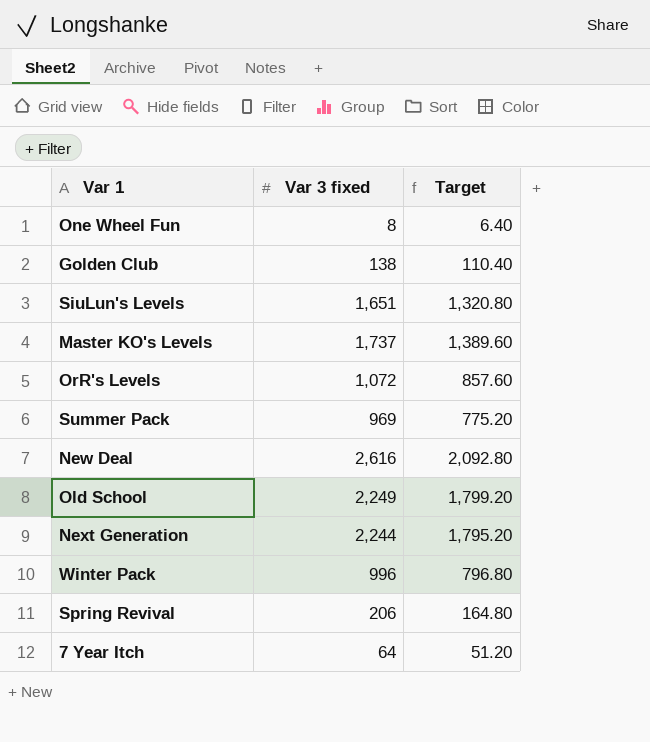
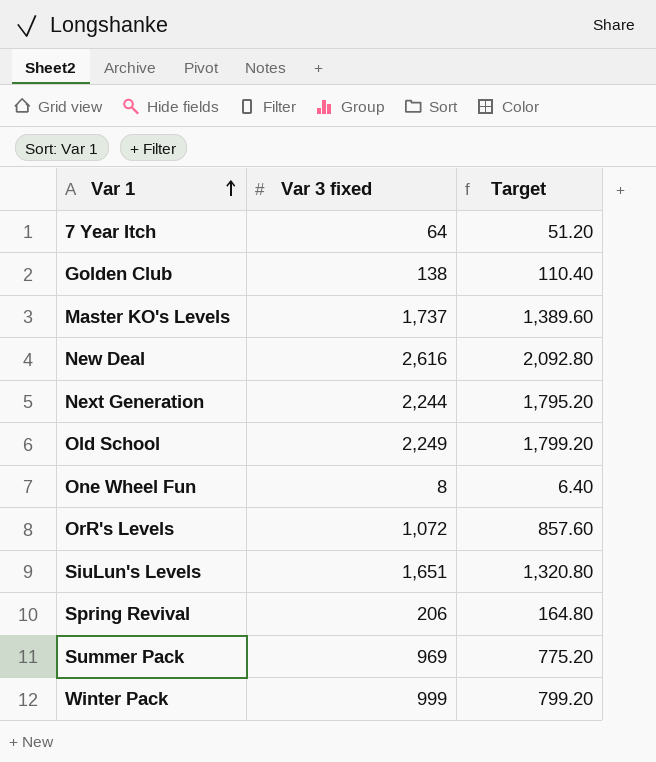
row order: none -> Var 1 ascending
Winter Pack | Var 3 fixed: 996 -> 999
Winter Pack | Target: 796.80 -> 799.20

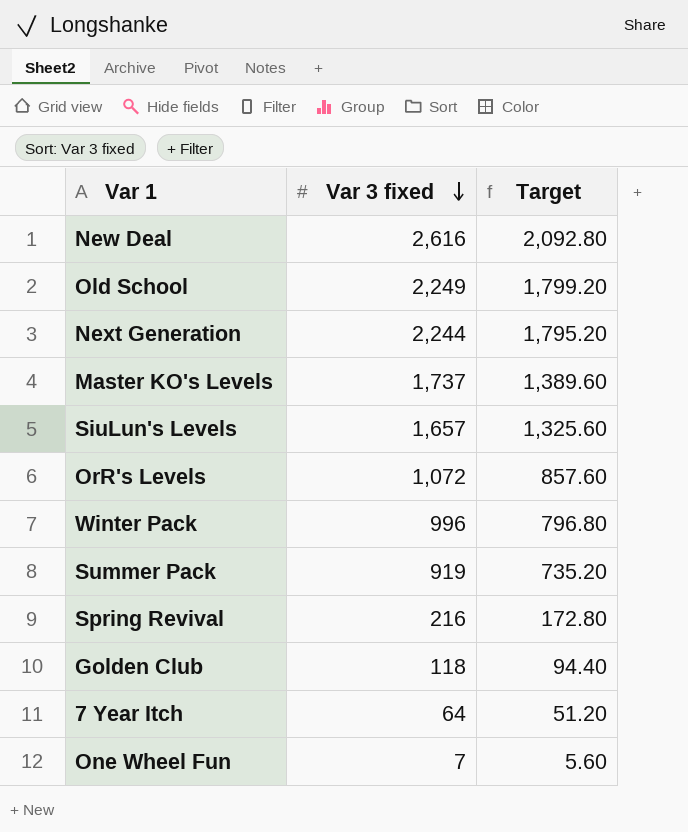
row order: Var 1 ascending -> Var 3 fixed descending
SiuLun's Levels | Var 3 fixed: 1,651 -> 1,657
SiuLun's Levels | Target: 1,320.80 -> 1,325.60
Winter Pack | Var 3 fixed: 999 -> 996
Winter Pack | Target: 799.20 -> 796.80
Summer Pack | Var 3 fixed: 969 -> 919
Summer Pack | Target: 775.20 -> 735.20
Spring Revival | Var 3 fixed: 206 -> 216
Spring Revival | Target: 164.80 -> 172.80
Golden Club | Var 3 fixed: 138 -> 118
Golden Club | Target: 110.40 -> 94.40
One Wheel Fun | Var 3 fixed: 8 -> 7
One Wheel Fun | Target: 6.40 -> 5.60

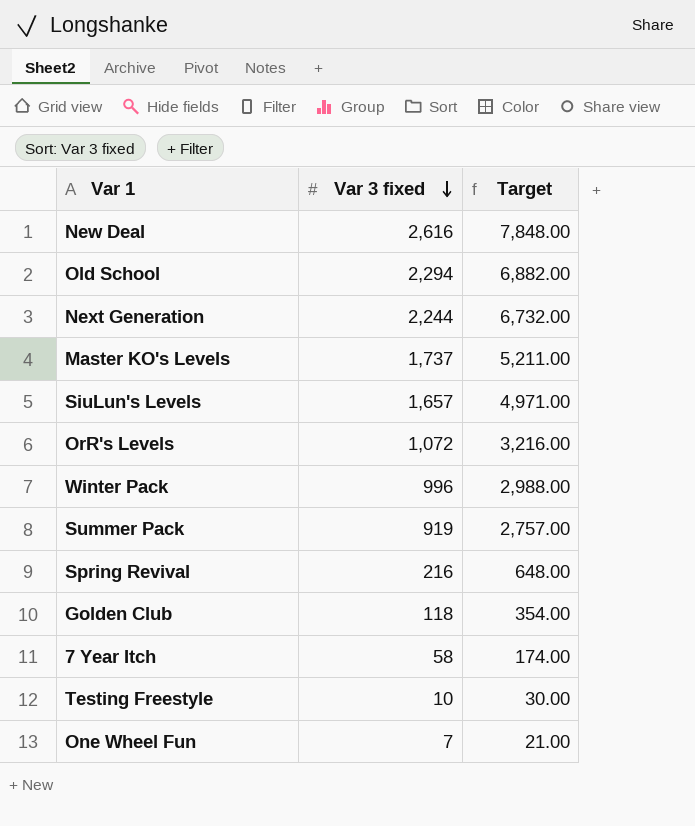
column Target | formula: [Var 3 fixed] * 0.8 -> [Var 3 fixed] * 3
Old School | Var 3 fixed: 2,249 -> 2,294
7 Year Itch | Var 3 fixed: 64 -> 58
row Testing Freestyle: none -> 10 | 30.00

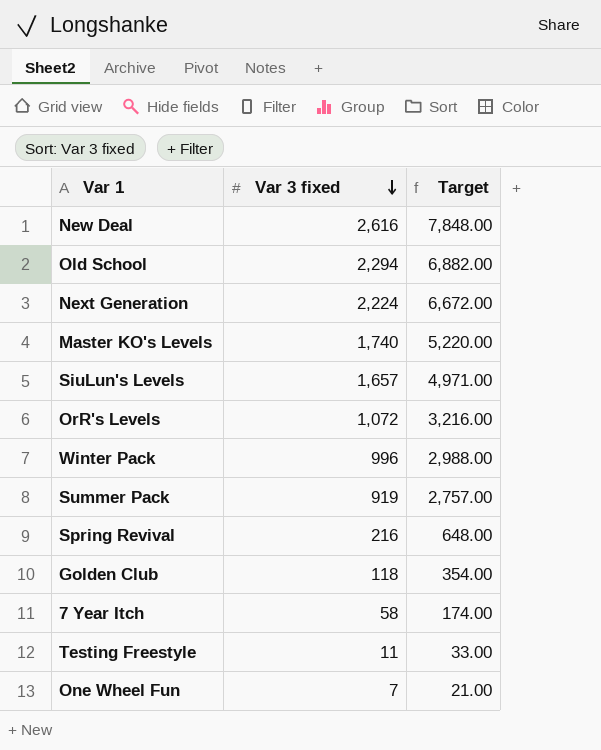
Next Generation | Var 3 fixed: 2,244 -> 2,224
Next Generation | Target: 6,732.00 -> 6,672.00
Master KO's Levels | Var 3 fixed: 1,737 -> 1,740
Master KO's Levels | Target: 5,211.00 -> 5,220.00
Testing Freestyle | Var 3 fixed: 10 -> 11
Testing Freestyle | Target: 30.00 -> 33.00

